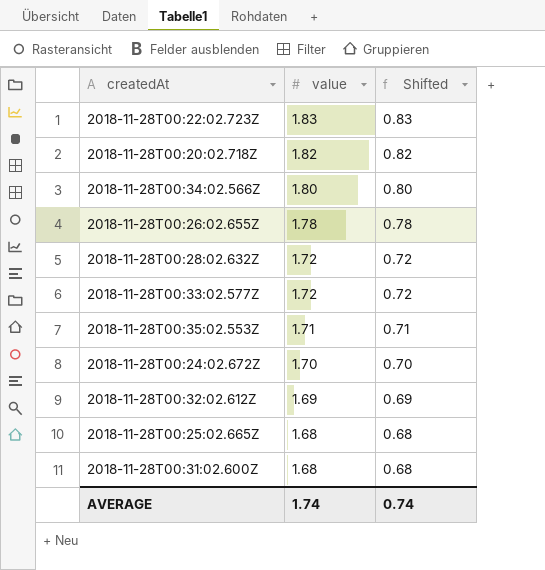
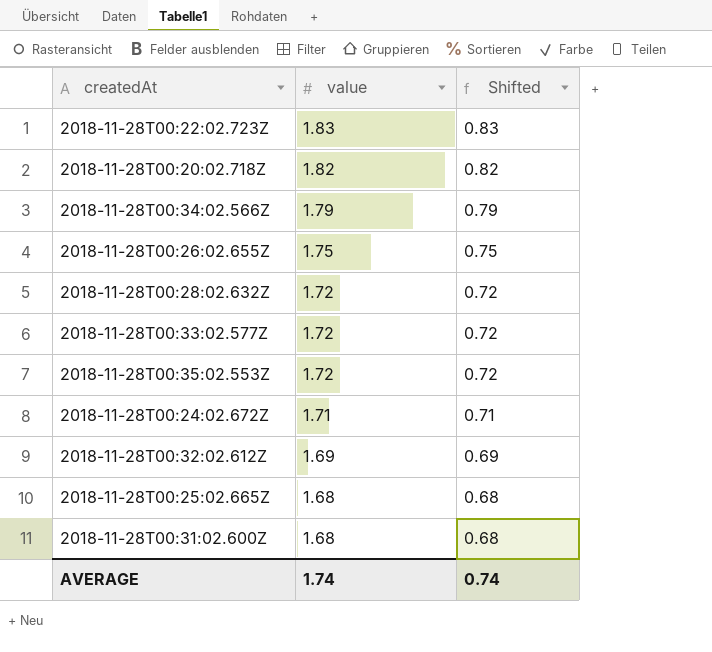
2018-11-28T00:34:02.566Z | value: 1.80 -> 1.79
2018-11-28T00:34:02.566Z | Shifted: 0.80 -> 0.79
2018-11-28T00:26:02.655Z | value: 1.78 -> 1.75
2018-11-28T00:26:02.655Z | Shifted: 0.78 -> 0.75
2018-11-28T00:35:02.553Z | value: 1.71 -> 1.72
2018-11-28T00:35:02.553Z | Shifted: 0.71 -> 0.72
2018-11-28T00:24:02.672Z | value: 1.70 -> 1.71
2018-11-28T00:24:02.672Z | Shifted: 0.70 -> 0.71

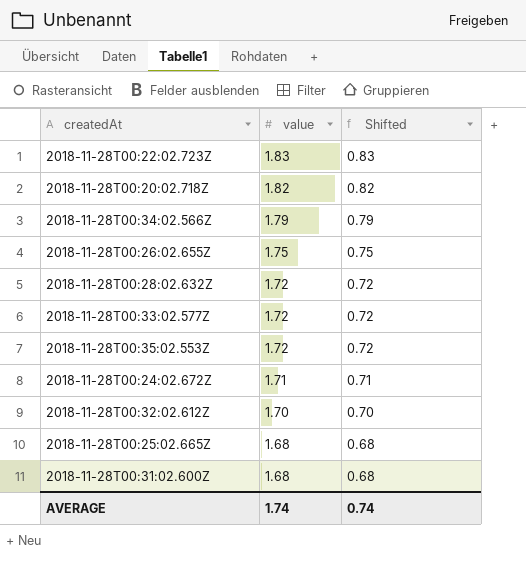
2018-11-28T00:32:02.612Z | value: 1.69 -> 1.70
2018-11-28T00:32:02.612Z | Shifted: 0.69 -> 0.70

